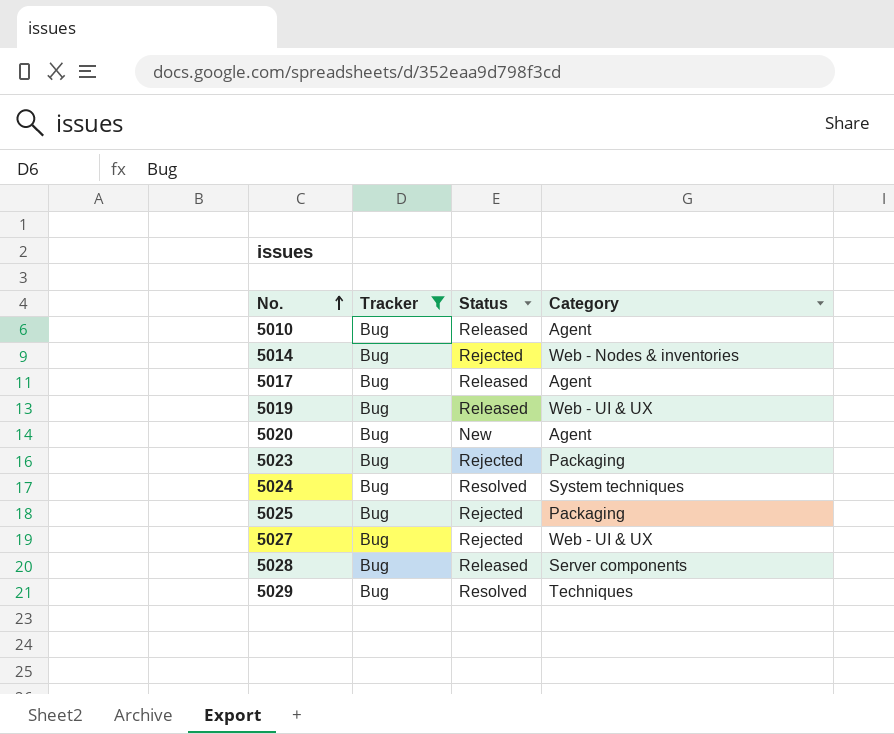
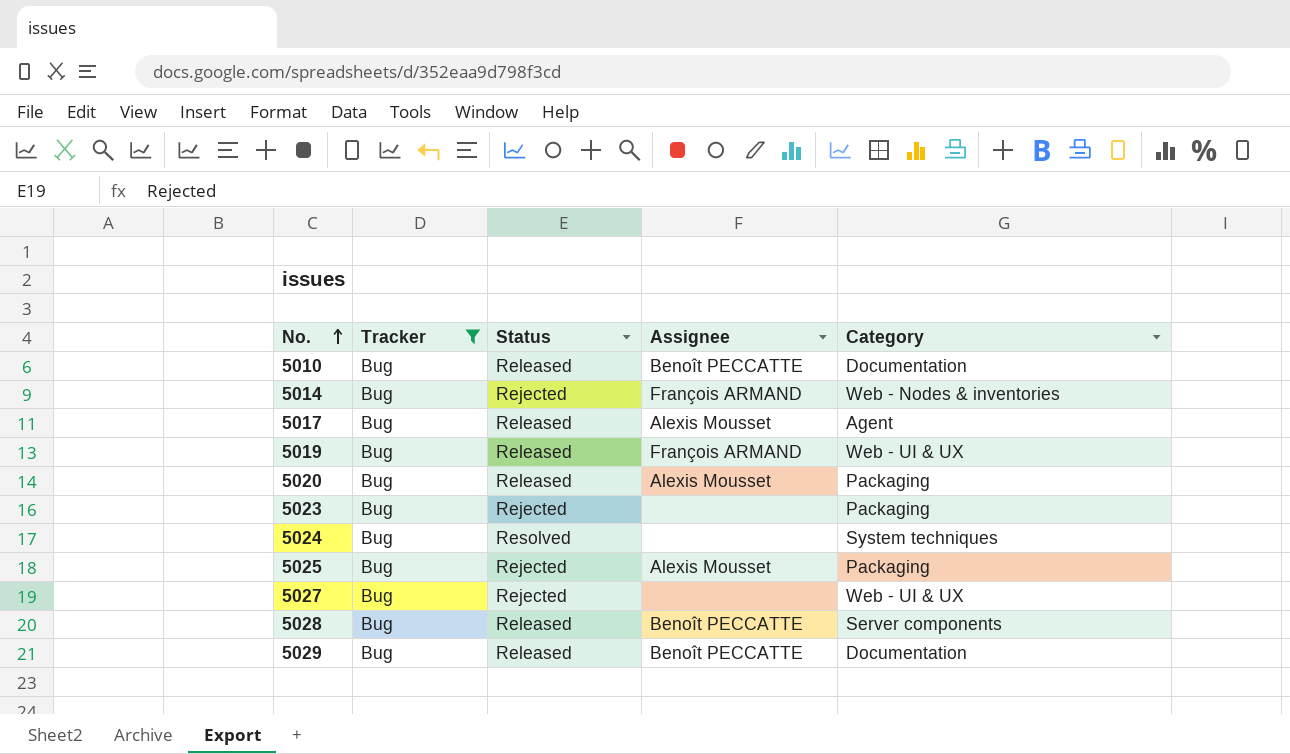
column Assignee | position: none -> 4
5010 | Category: Agent -> Documentation
5020 | Status: New -> Released
5020 | Category: Agent -> Packaging
5029 | Status: Resolved -> Released
5029 | Category: Techniques -> Documentation

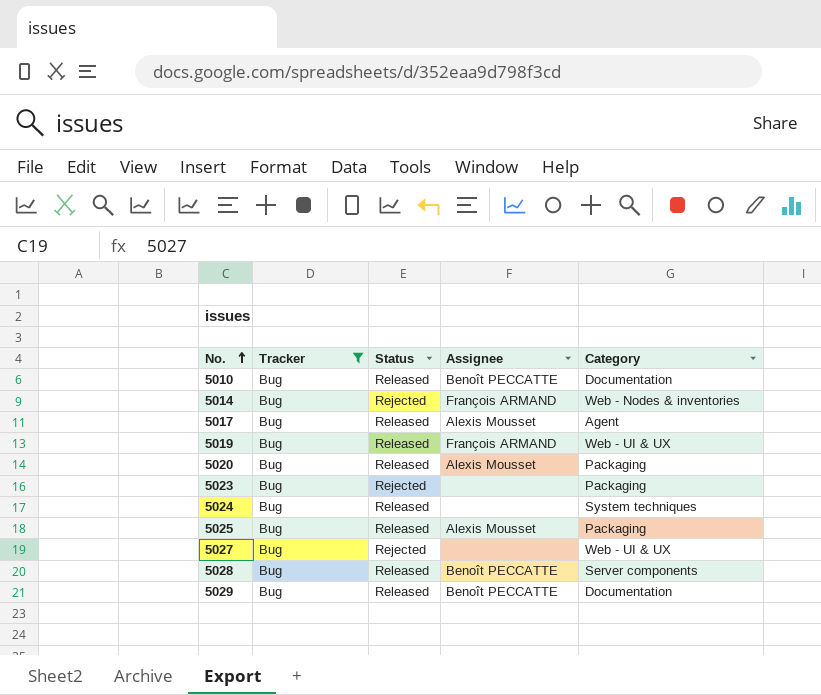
5024 | Status: Resolved -> Released
5025 | Status: Rejected -> Released

